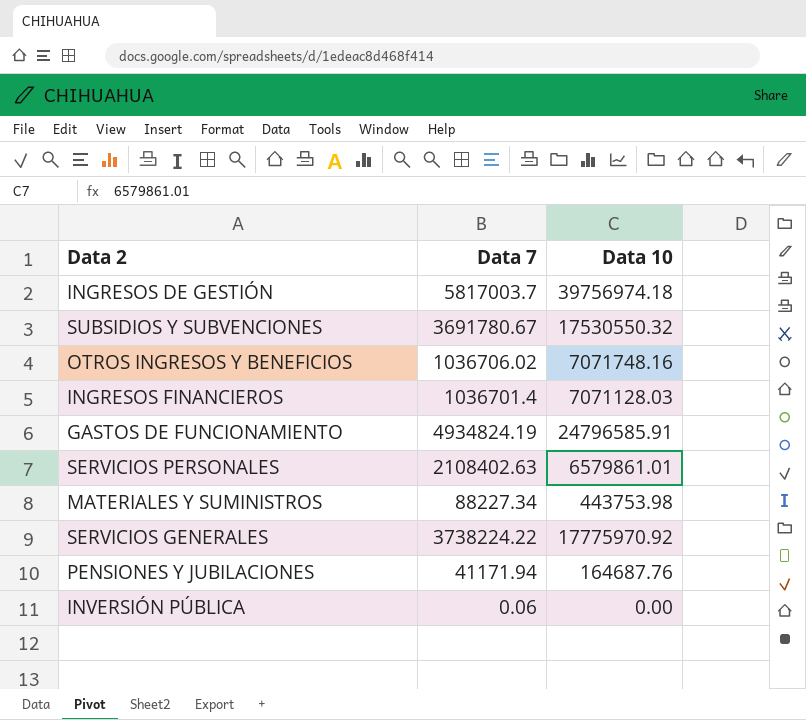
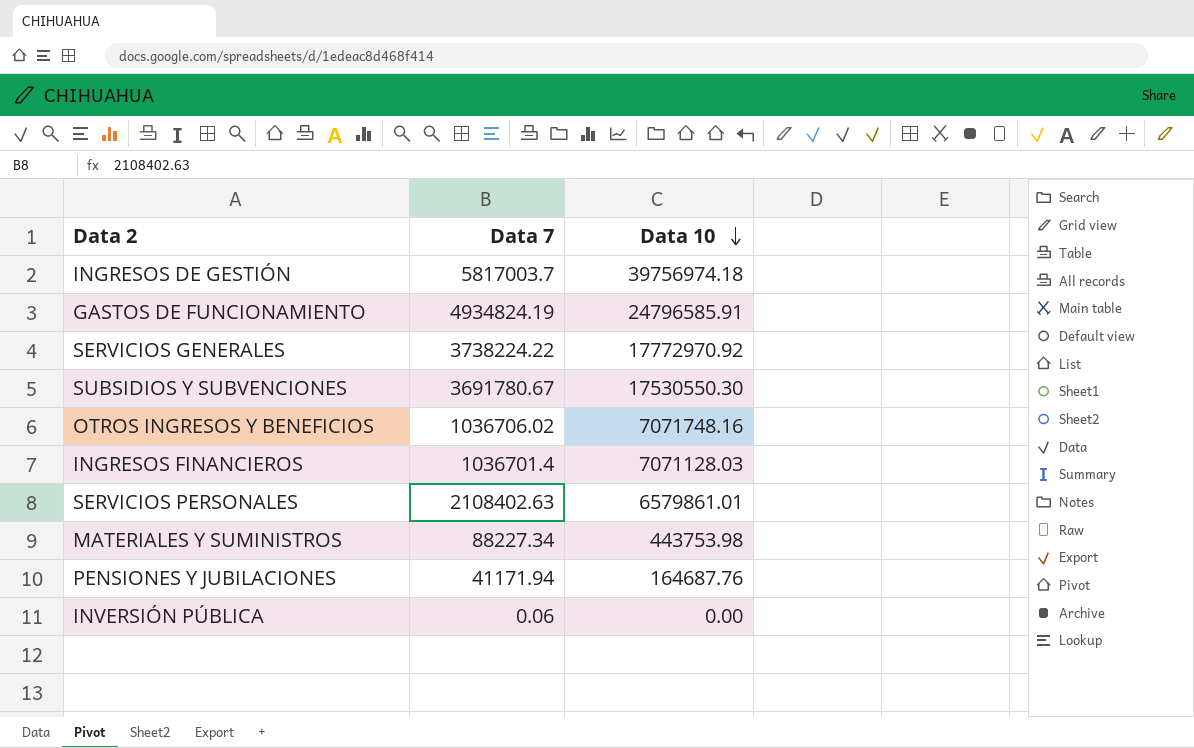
row order: none -> Data 10 descending
SERVICIOS GENERALES | Data 10: 17775970.92 -> 17772970.92
SUBSIDIOS Y SUBVENCIONES | Data 10: 17530550.32 -> 17530550.30

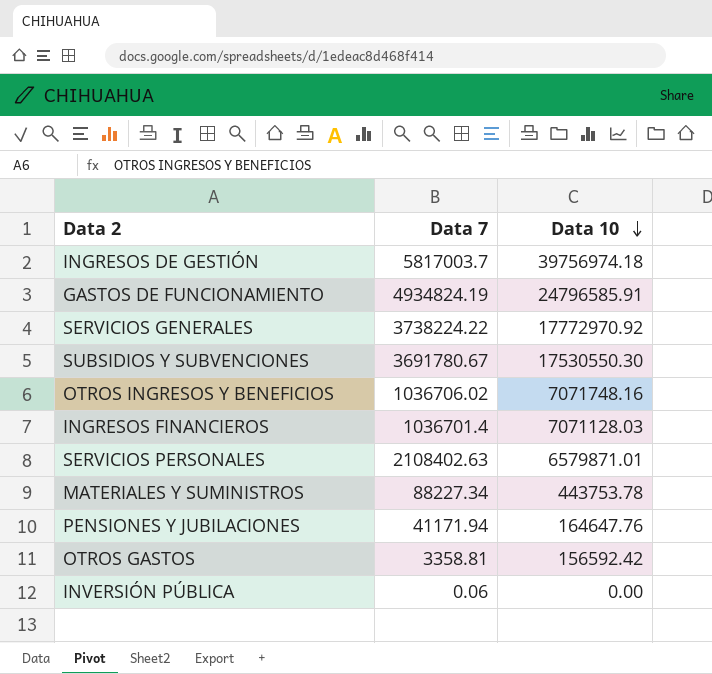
SERVICIOS PERSONALES | Data 10: 6579861.01 -> 6579871.01
MATERIALES Y SUMINISTROS | Data 10: 443753.98 -> 443753.78
PENSIONES Y JUBILACIONES | Data 10: 164687.76 -> 164647.76
row OTROS GASTOS: none -> 3358.81 | 156592.42

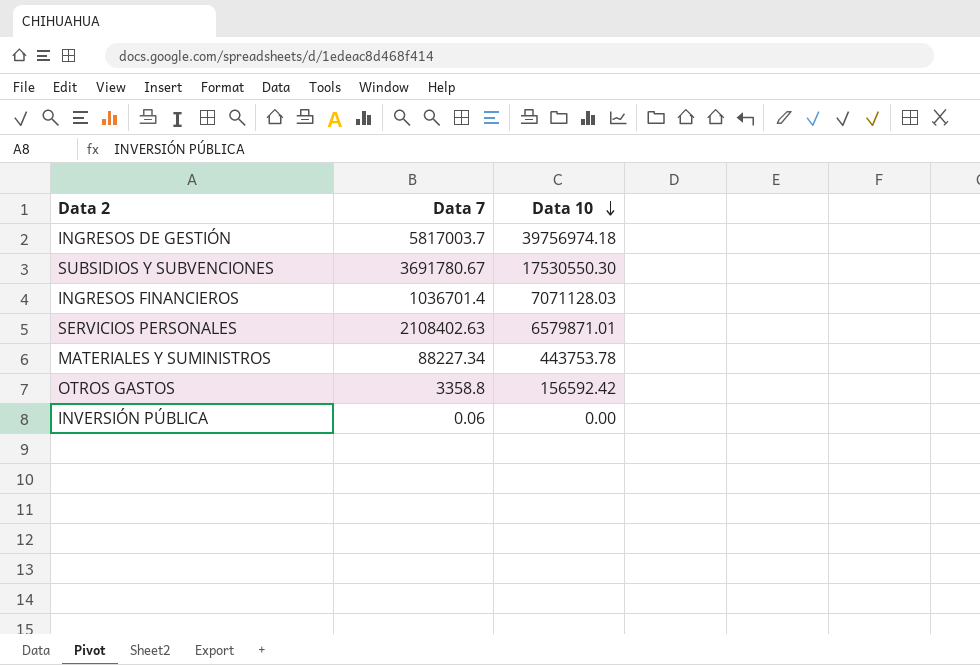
row GASTOS DE FUNCIONAMIENTO: 4934824.19 | 24796585.91 -> none
row SERVICIOS GENERALES: 3738224.22 | 17772970.92 -> none
row OTROS INGRESOS Y BENEFICIOS: 1036706.02 | 7071748.16 -> none
row PENSIONES Y JUBILACIONES: 41171.94 | 164647.76 -> none
OTROS GASTOS | Data 7: 3358.81 -> 3358.8

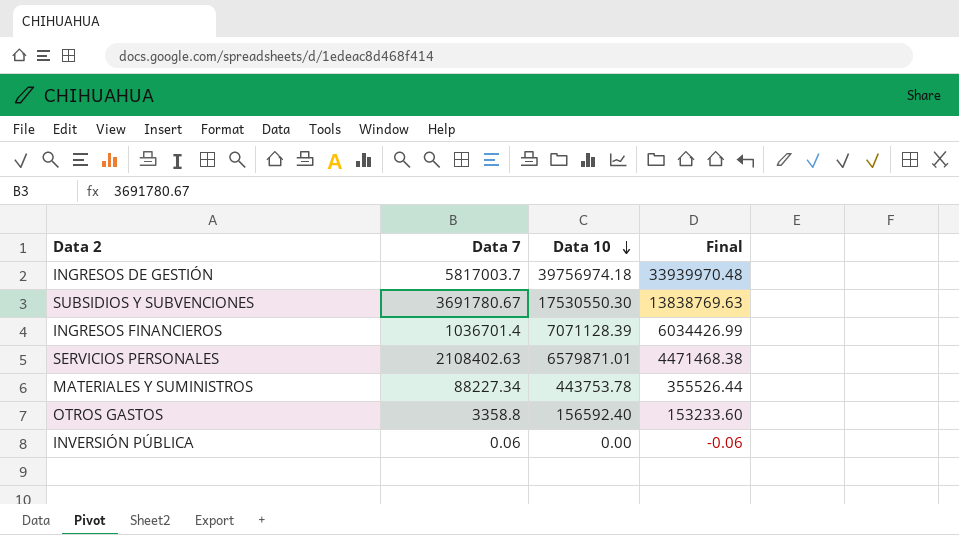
column Final | formula: none -> [Data 10] - [Data 7]
INGRESOS FINANCIEROS | Data 10: 7071128.03 -> 7071128.39
OTROS GASTOS | Data 10: 156592.42 -> 156592.40

